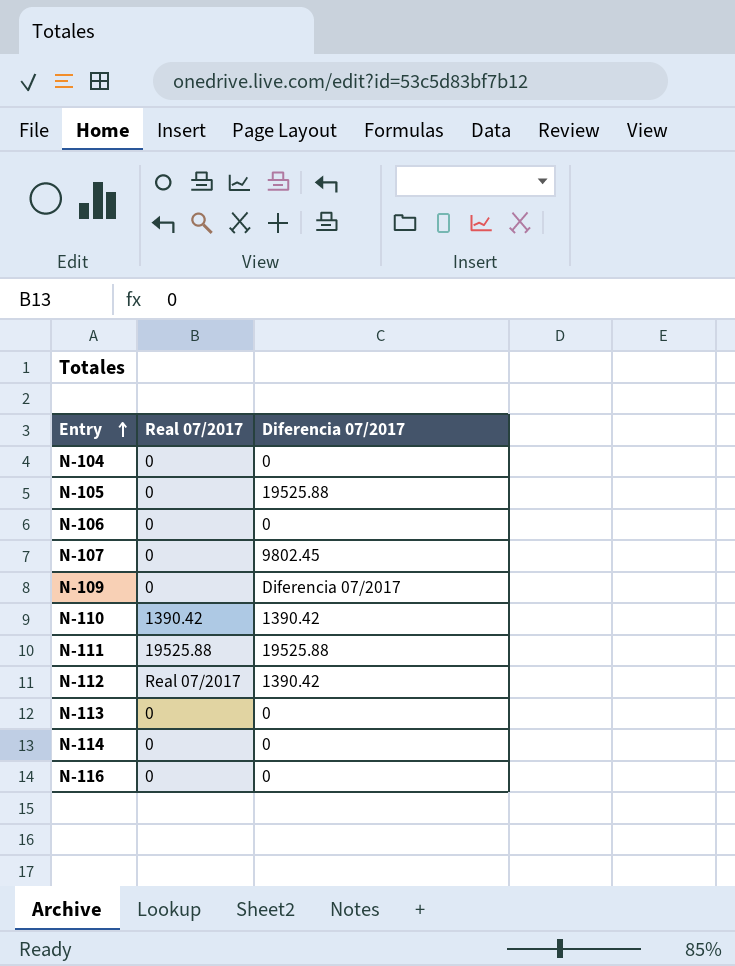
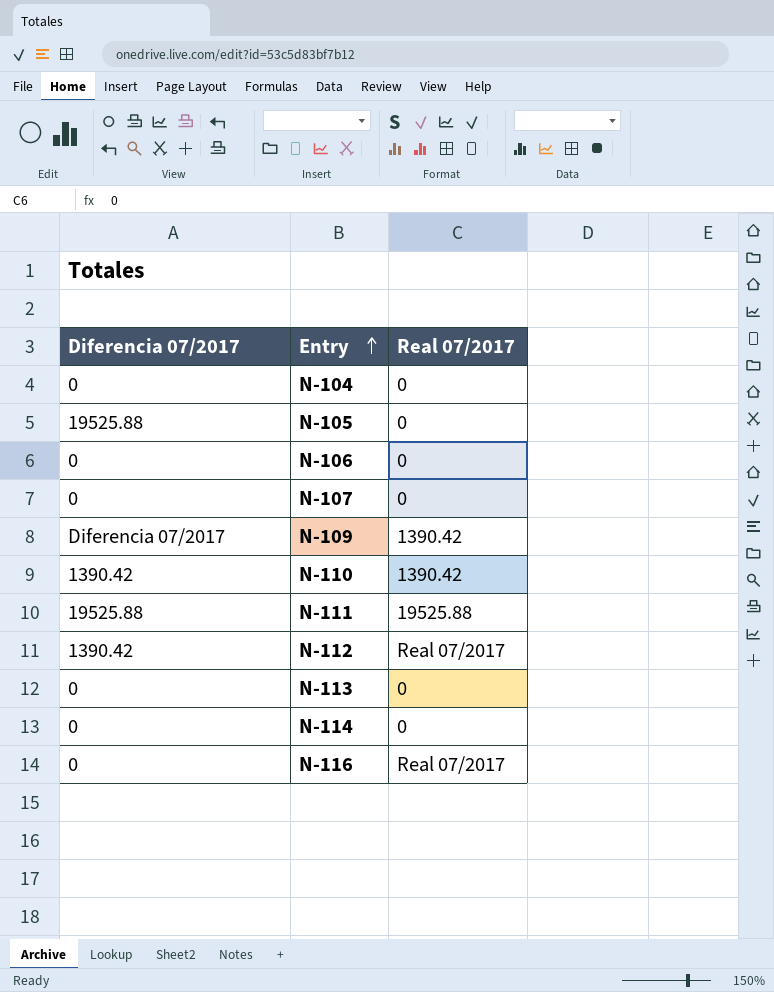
column Diferencia 07/2017 | position: 3 -> 1
N-107 | Diferencia 07/2017: 9802.45 -> 0
N-109 | Real 07/2017: 0 -> 1390.42
N-116 | Real 07/2017: 0 -> Real 07/2017

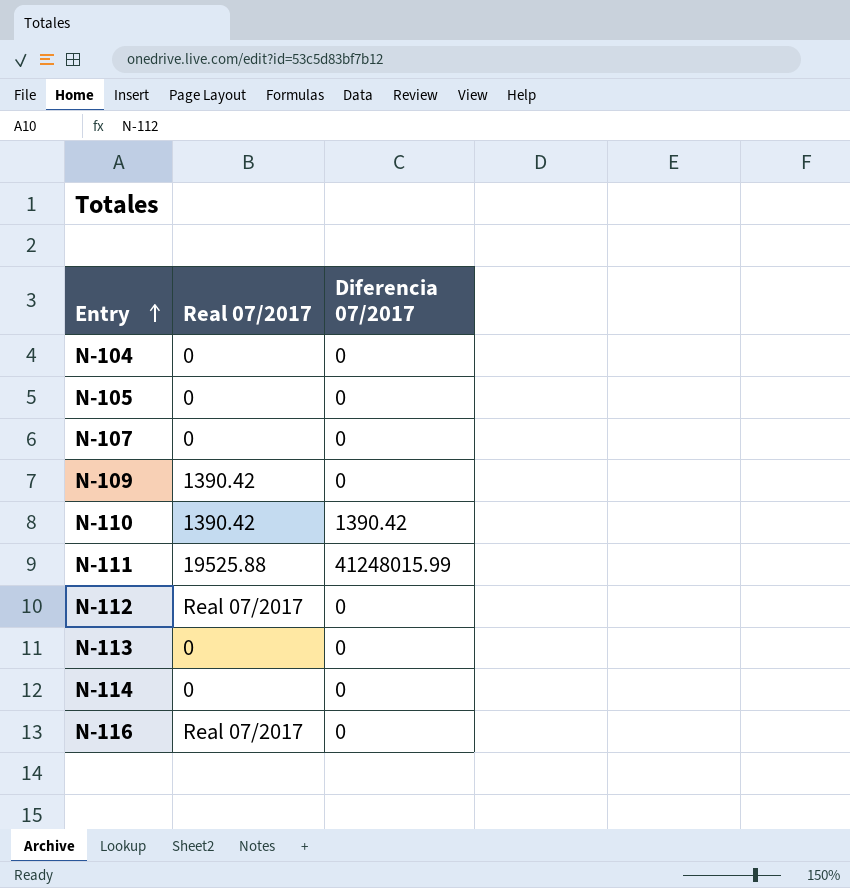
column Diferencia 07/2017 | position: 1 -> 3
row N-106: 0 | 0 -> none
N-105 | Diferencia 07/2017: 19525.88 -> 0
N-109 | Diferencia 07/2017: Diferencia 07/2017 -> 0
N-111 | Diferencia 07/2017: 19525.88 -> 41248015.99
N-112 | Diferencia 07/2017: 1390.42 -> 0

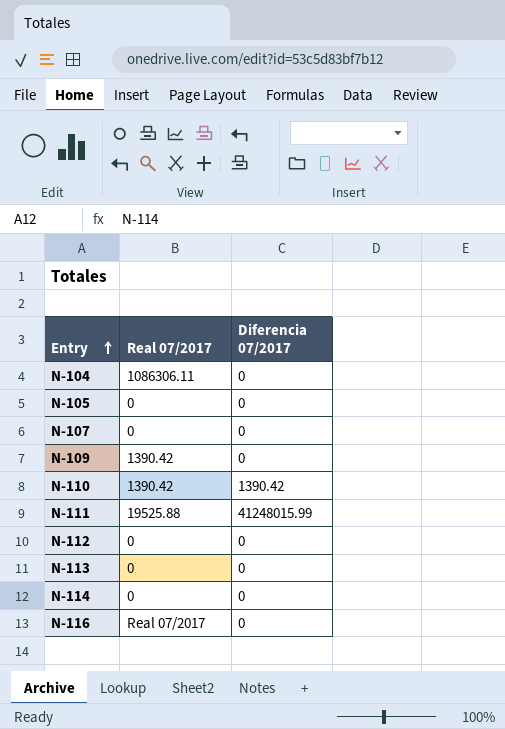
N-104 | Real 07/2017: 0 -> 1086306.11
N-112 | Real 07/2017: Real 07/2017 -> 0

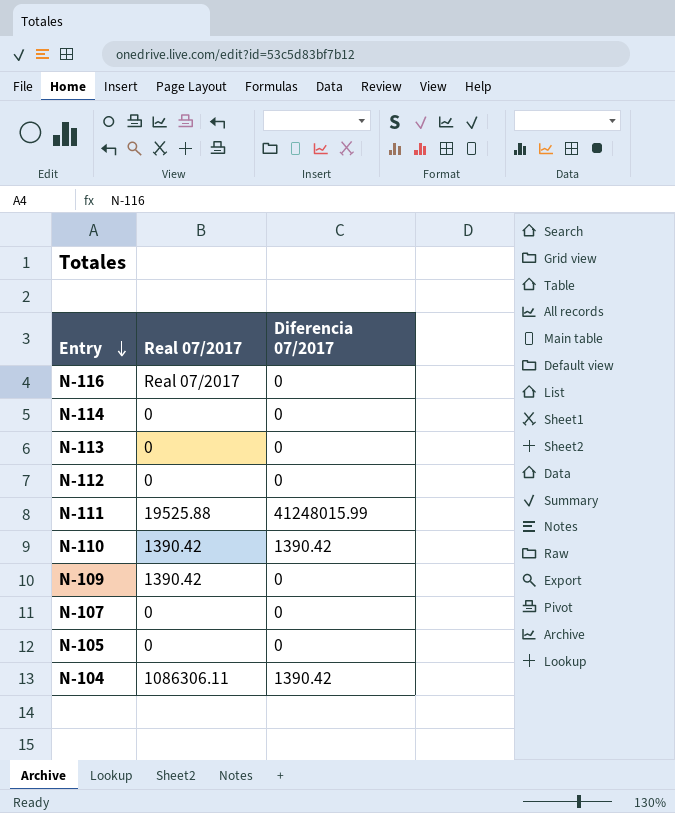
row order: Entry ascending -> Entry descending
N-104 | Diferencia 07/2017: 0 -> 1390.42

